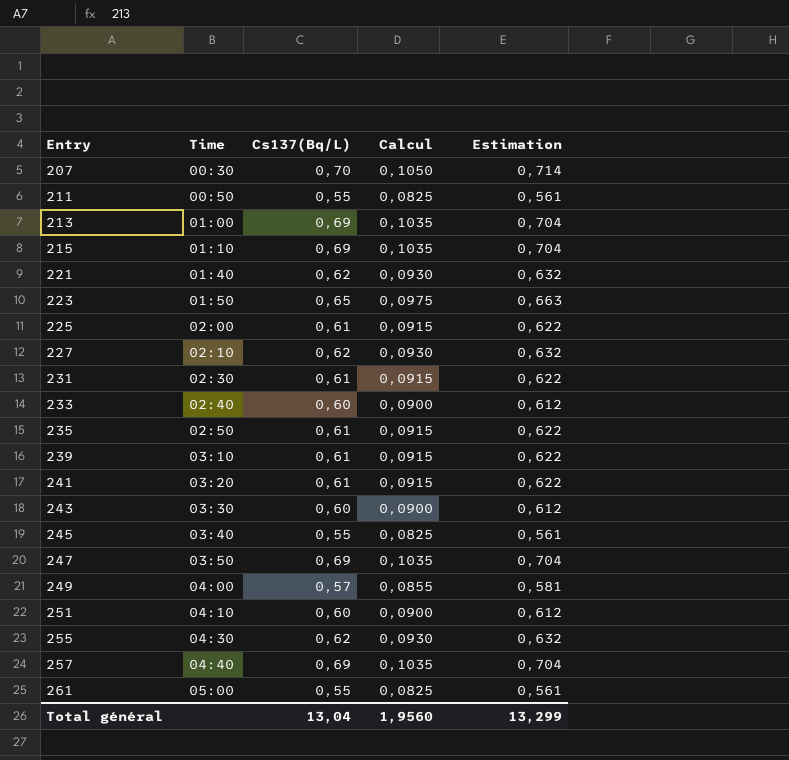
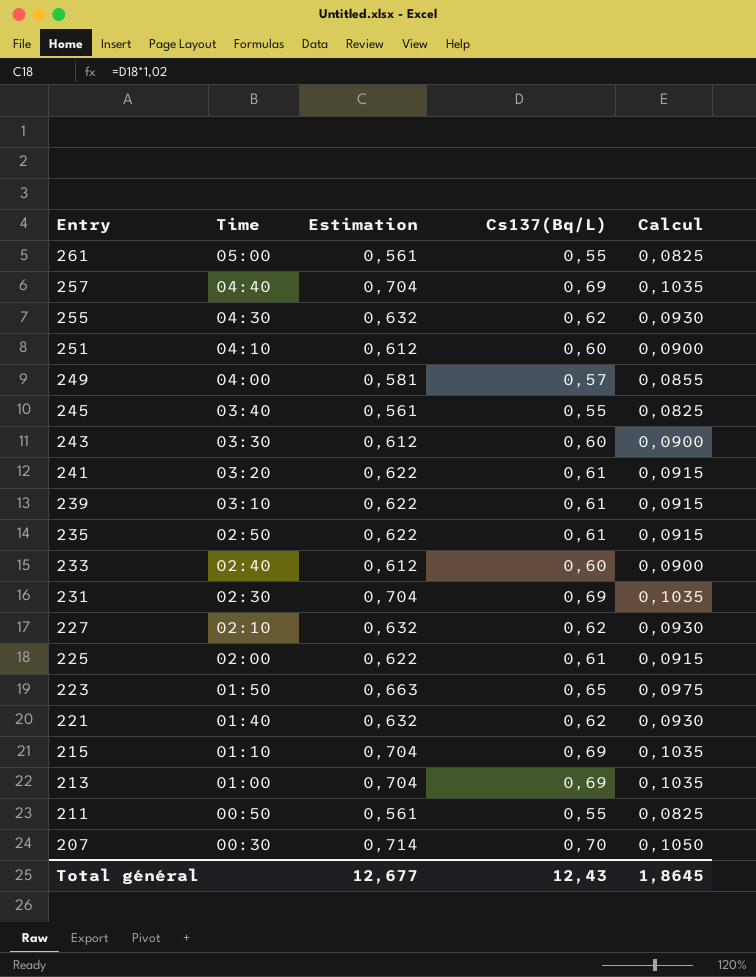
row order: Entry ascending -> Entry descending
column Estimation | position: 5 -> 3
row 247: 03:50 | 0,69 | 0,1035 | 0,704 -> none
231 | Estimation: 0,622 -> 0,704
231 | Cs137(Bq/L): 0,61 -> 0,69
231 | Calcul: 0,0915 -> 0,1035
Total général | Estimation: 13,299 -> 12,677
Total général | Cs137(Bq/L): 13,04 -> 12,43
Total général | Calcul: 1,9560 -> 1,8645

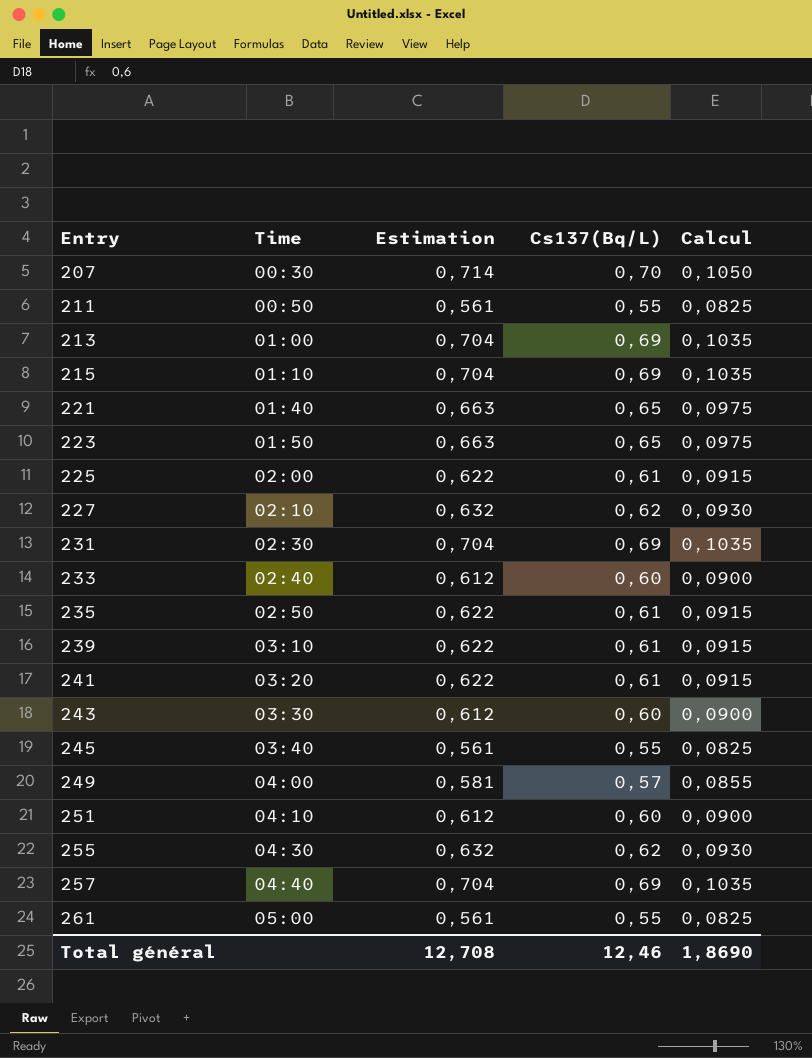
row order: Entry descending -> Entry ascending
221 | Estimation: 0,632 -> 0,663
221 | Cs137(Bq/L): 0,62 -> 0,65
221 | Calcul: 0,0930 -> 0,0975
Total général | Estimation: 12,677 -> 12,708
Total général | Cs137(Bq/L): 12,43 -> 12,46
Total général | Calcul: 1,8645 -> 1,8690

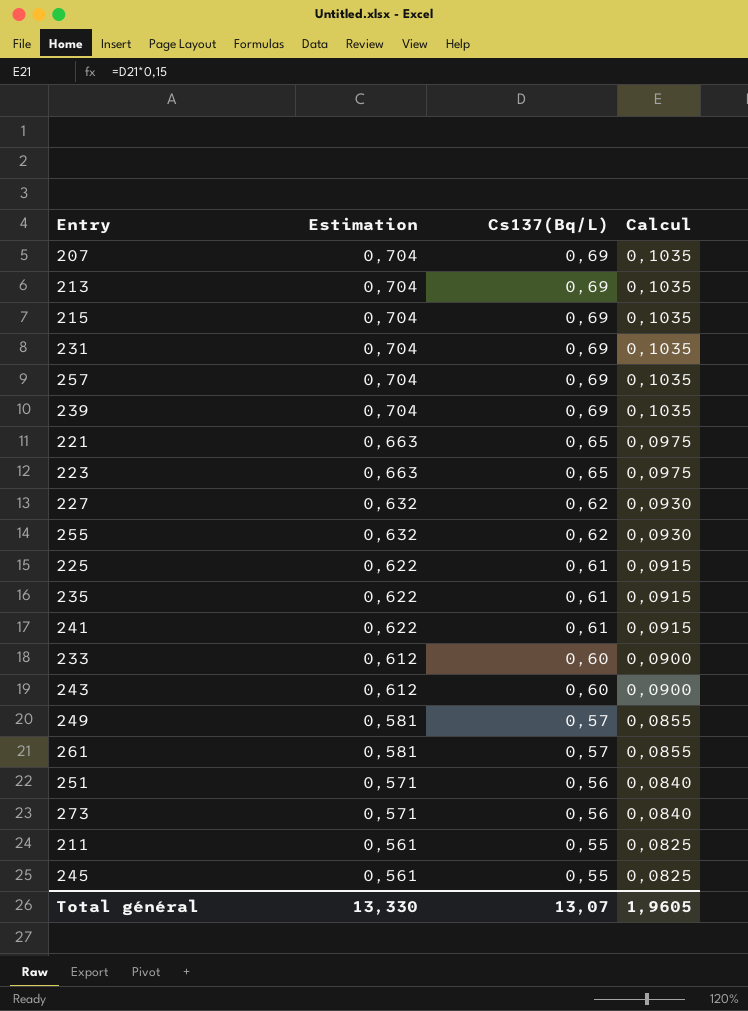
row order: Entry ascending -> Estimation descending
column Time | position: 2 -> none
207 | Estimation: 0,714 -> 0,704
207 | Cs137(Bq/L): 0,70 -> 0,69
207 | Calcul: 0,1050 -> 0,1035
239 | Estimation: 0,622 -> 0,704
239 | Cs137(Bq/L): 0,61 -> 0,69
239 | Calcul: 0,0915 -> 0,1035
261 | Estimation: 0,561 -> 0,581
261 | Cs137(Bq/L): 0,55 -> 0,57
261 | Calcul: 0,0825 -> 0,0855
251 | Estimation: 0,612 -> 0,571
251 | Cs137(Bq/L): 0,60 -> 0,56
251 | Calcul: 0,0900 -> 0,0840
row 273: none -> 0,571 | 0,56 | 0,0840
Total général | Estimation: 12,708 -> 13,330
Total général | Cs137(Bq/L): 12,46 -> 13,07
Total général | Calcul: 1,8690 -> 1,9605

